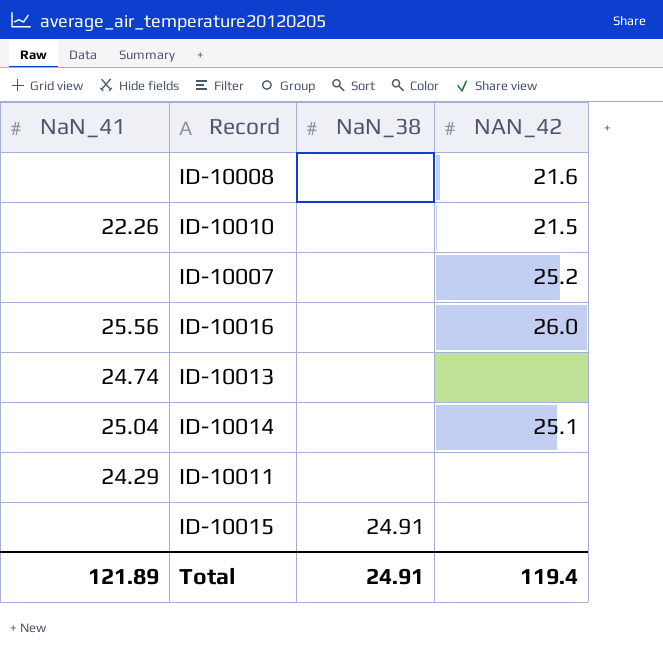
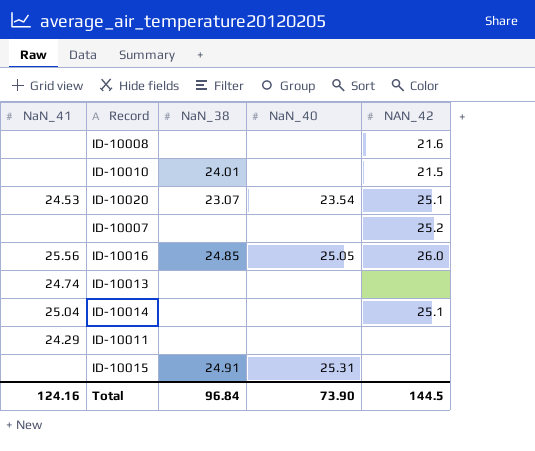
column NaN_40 | position: none -> 4
ID-10010 | NaN_41: 22.26 -> none
ID-10010 | NaN_38: none -> 24.01
row ID-10020: none -> 24.53 | 23.07 | 23.54 | 25.1
ID-10016 | NaN_38: none -> 24.85
Total | NaN_41: 121.89 -> 124.16
Total | NaN_38: 24.91 -> 96.84
Total | NAN_42: 119.4 -> 144.5

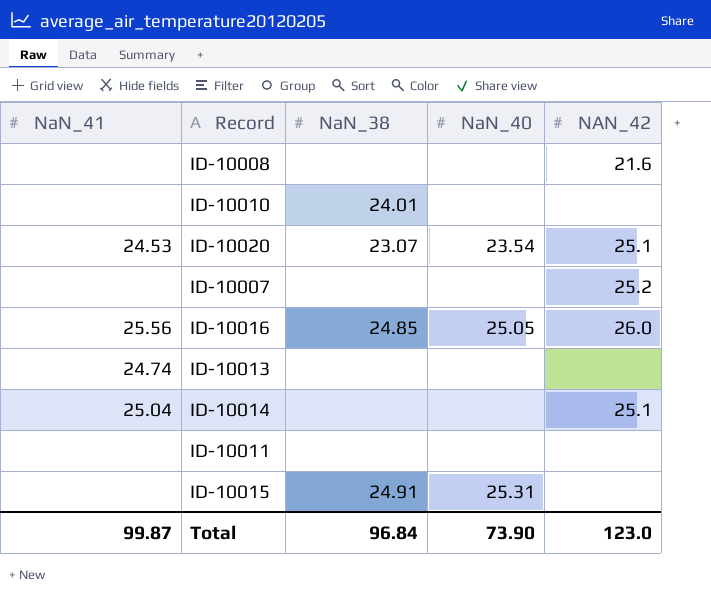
ID-10010 | NAN_42: 21.5 -> none
ID-10011 | NaN_41: 24.29 -> none
Total | NaN_41: 124.16 -> 99.87
Total | NAN_42: 144.5 -> 123.0

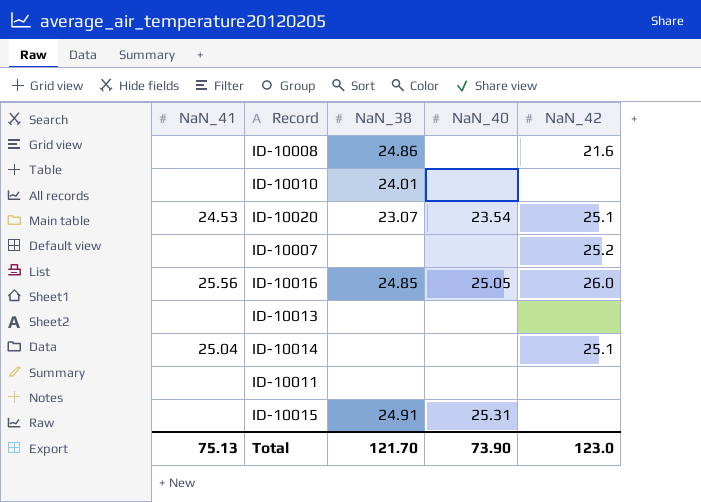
column name: NAN_42 -> NaN_42
ID-10008 | NaN_38: none -> 24.86
ID-10013 | NaN_41: 24.74 -> none
Total | NaN_41: 99.87 -> 75.13
Total | NaN_38: 96.84 -> 121.70

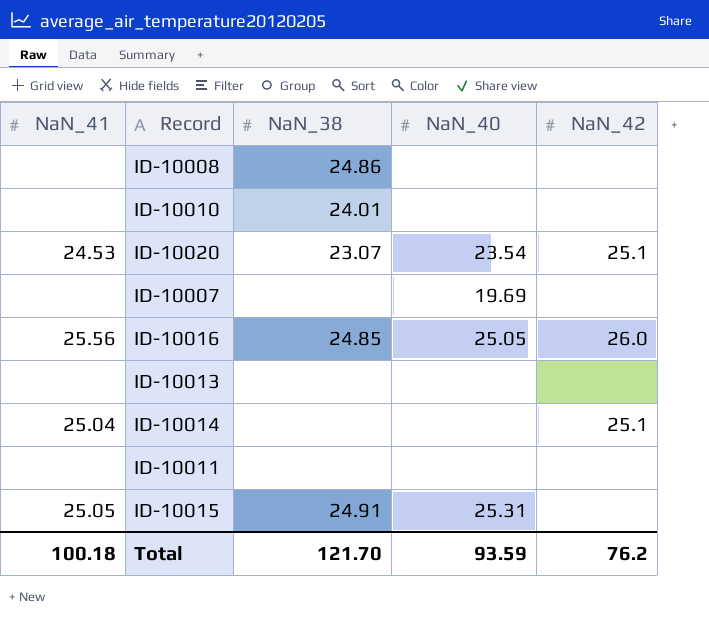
ID-10008 | NaN_42: 21.6 -> none
ID-10007 | NaN_40: none -> 19.69
ID-10007 | NaN_42: 25.2 -> none
ID-10015 | NaN_41: none -> 25.05
Total | NaN_41: 75.13 -> 100.18
Total | NaN_40: 73.90 -> 93.59
Total | NaN_42: 123.0 -> 76.2

